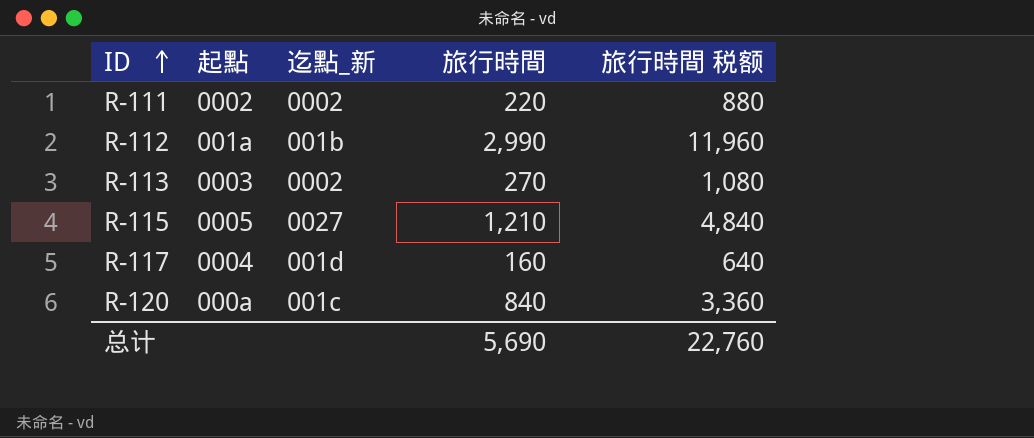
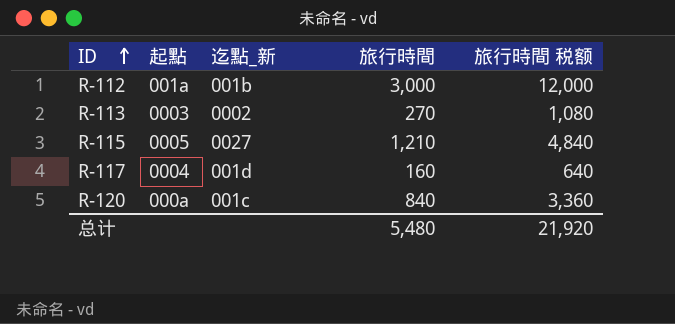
row R-111: 0002 | 0002 | 220 | 880 -> none
R-112 | 旅行時間: 2,990 -> 3,000
R-112 | 旅行時間 税额: 11,960 -> 12,000
总计 | 旅行時間: 5,690 -> 5,480
总计 | 旅行時間 税额: 22,760 -> 21,920

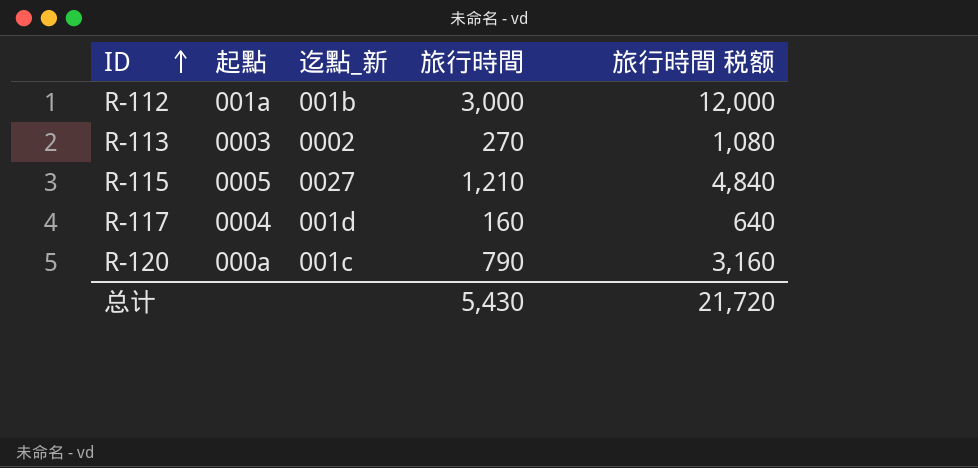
R-120 | 旅行時間: 840 -> 790
R-120 | 旅行時間 税额: 3,360 -> 3,160
总计 | 旅行時間: 5,480 -> 5,430
总计 | 旅行時間 税额: 21,920 -> 21,720

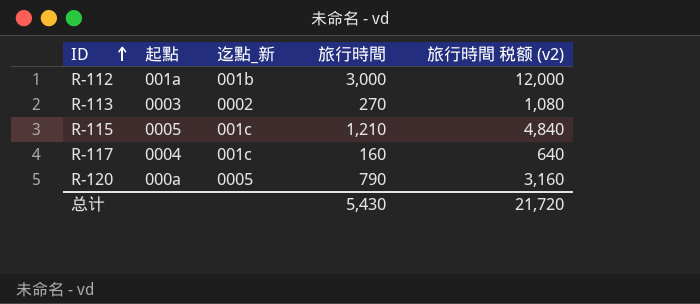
column name: 旅行時間 税额 -> 旅行時間 税额 (v2)
R-115 | 迄點_新: 0027 -> 001c
R-117 | 迄點_新: 001d -> 001c
R-120 | 迄點_新: 001c -> 0005

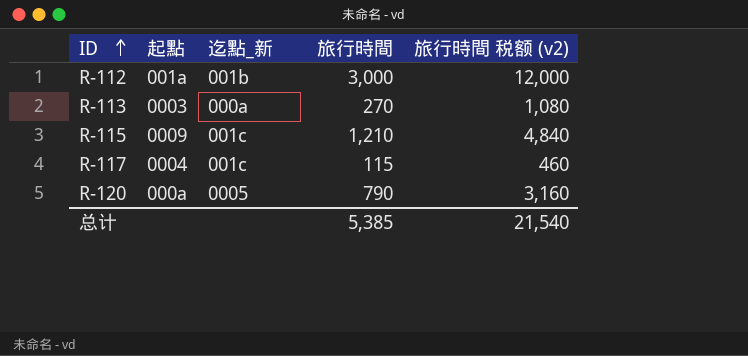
R-113 | 迄點_新: 0002 -> 000a
R-115 | 起點: 0005 -> 0009
R-117 | 旅行時間: 160 -> 115
R-117 | 旅行時間 税额 (v2): 640 -> 460
总计 | 旅行時間: 5,430 -> 5,385
总计 | 旅行時間 税额 (v2): 21,720 -> 21,540

